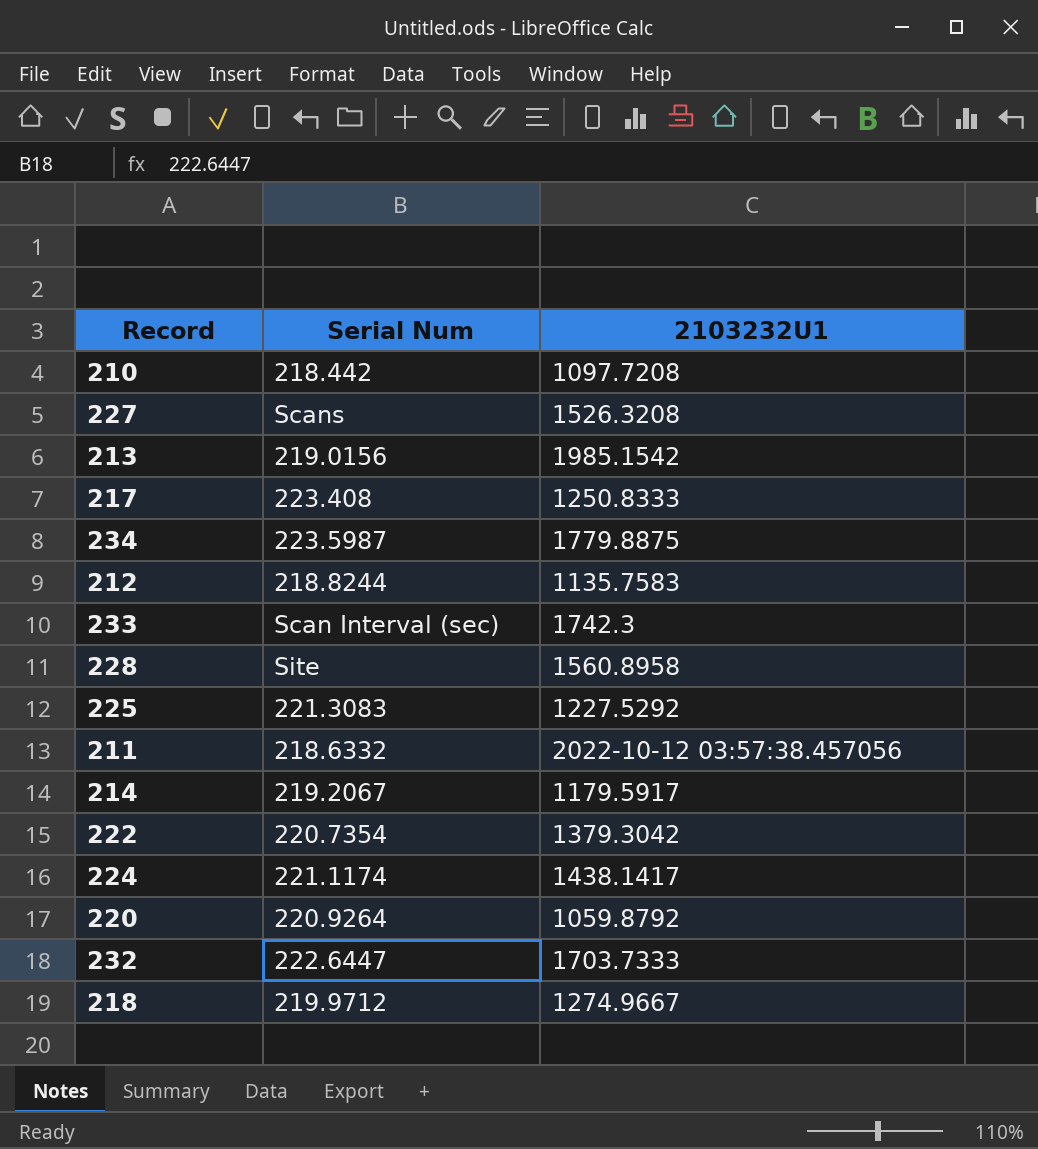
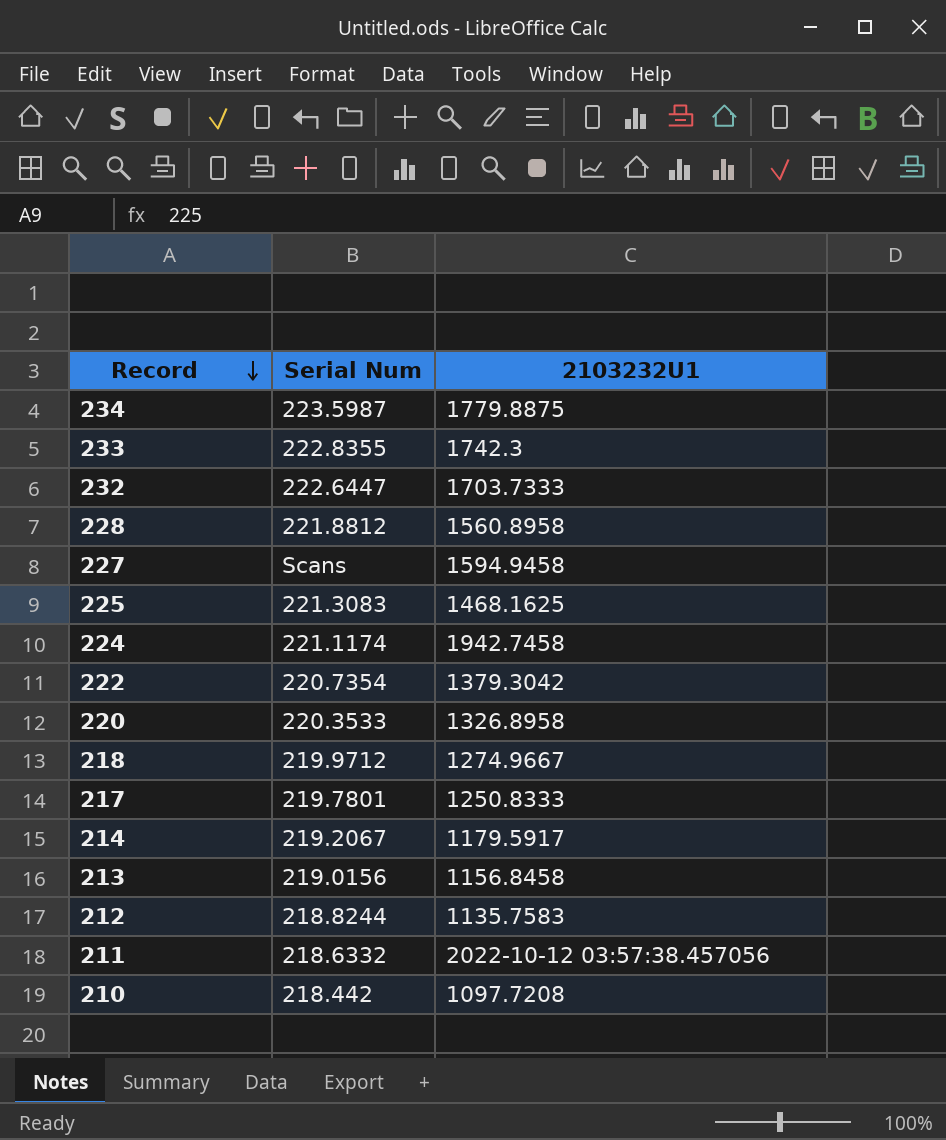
row order: none -> Record descending
233 | Serial Num: Scan Interval (sec) -> 222.8355
228 | Serial Num: Site -> 221.8812
227 | 2103232U1: 1526.3208 -> 1594.9458
225 | 2103232U1: 1227.5292 -> 1468.1625
224 | 2103232U1: 1438.1417 -> 1942.7458
220 | Serial Num: 220.9264 -> 220.3533
220 | 2103232U1: 1059.8792 -> 1326.8958
217 | Serial Num: 223.408 -> 219.7801
213 | 2103232U1: 1985.1542 -> 1156.8458

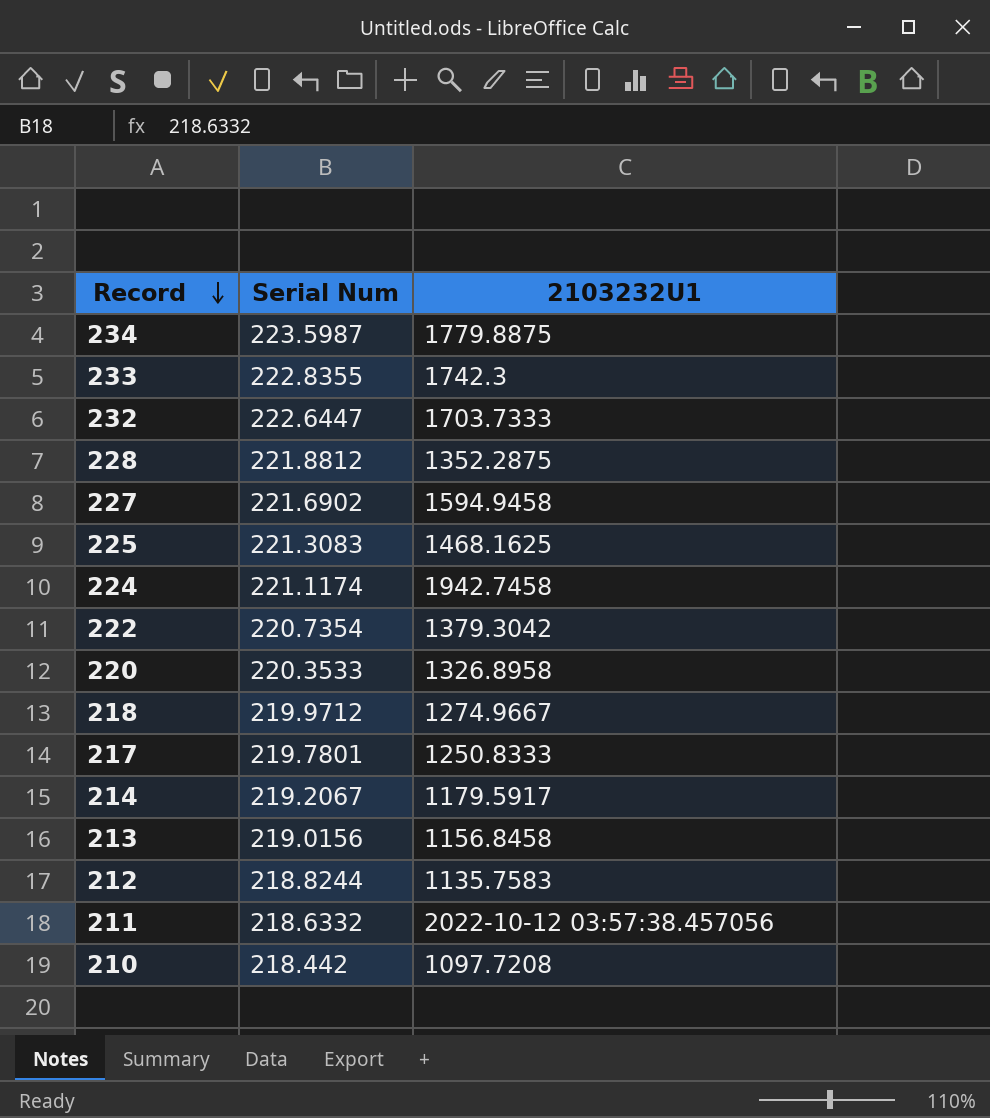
228 | 2103232U1: 1560.8958 -> 1352.2875
227 | Serial Num: Scans -> 221.6902

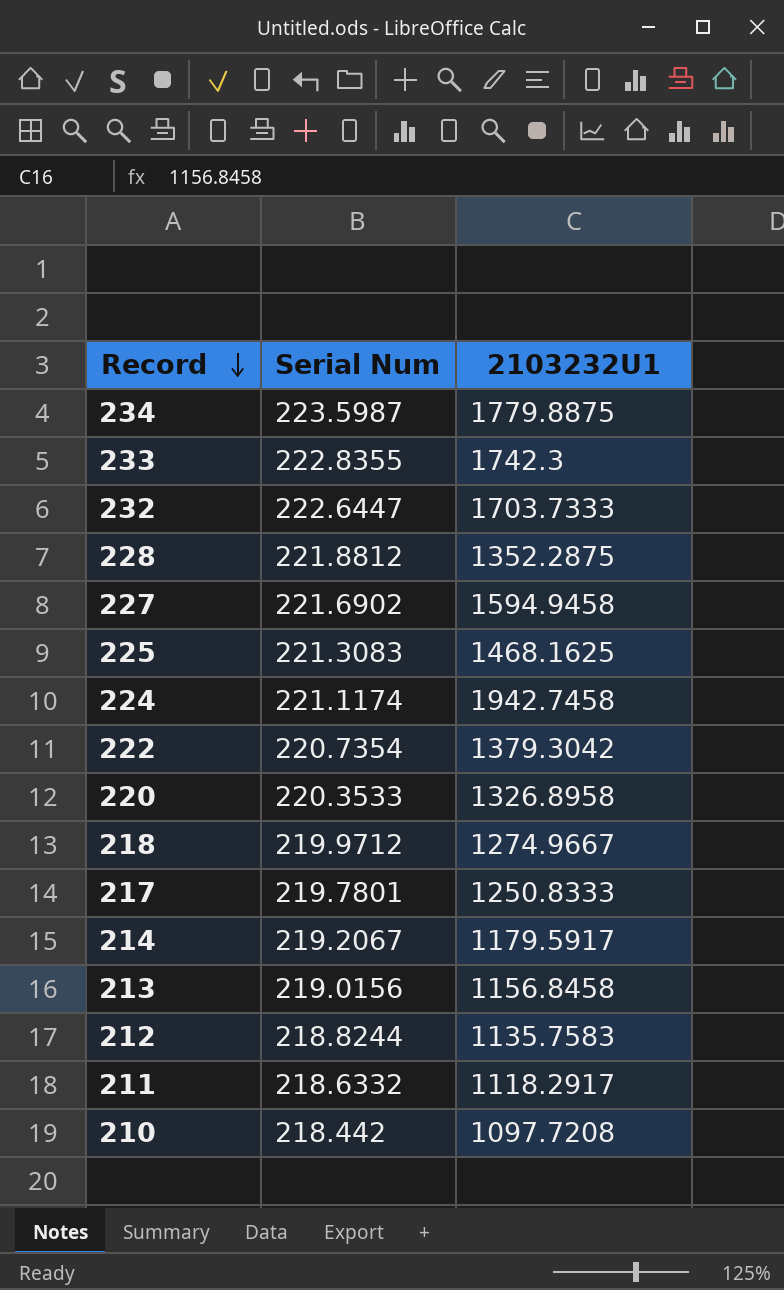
211 | 2103232U1: 2022-10-12 03:57:38.457056 -> 1118.2917

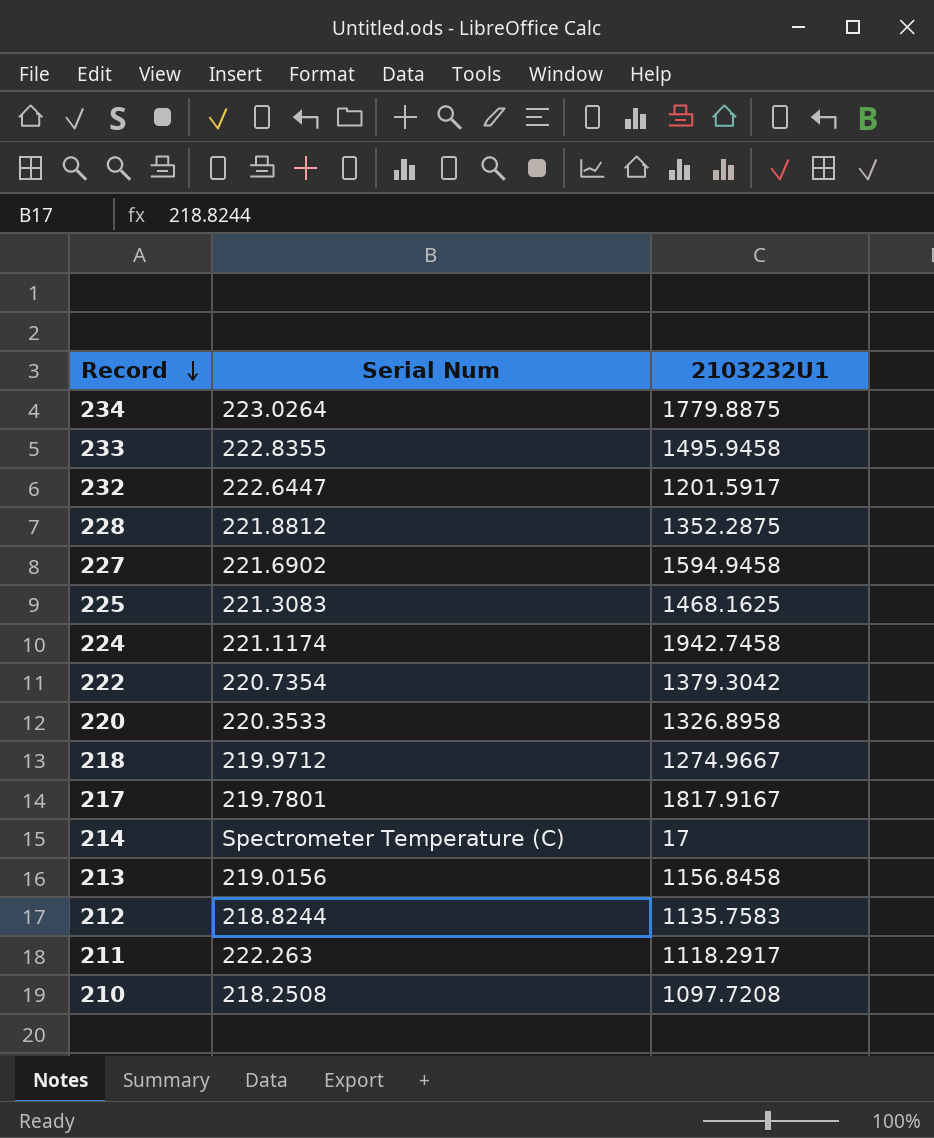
234 | Serial Num: 223.5987 -> 223.0264
233 | 2103232U1: 1742.3 -> 1495.9458
232 | 2103232U1: 1703.7333 -> 1201.5917
217 | 2103232U1: 1250.8333 -> 1817.9167
214 | Serial Num: 219.2067 -> Spectrometer Temperature (C)
214 | 2103232U1: 1179.5917 -> 17
211 | Serial Num: 218.6332 -> 222.263
210 | Serial Num: 218.442 -> 218.2508

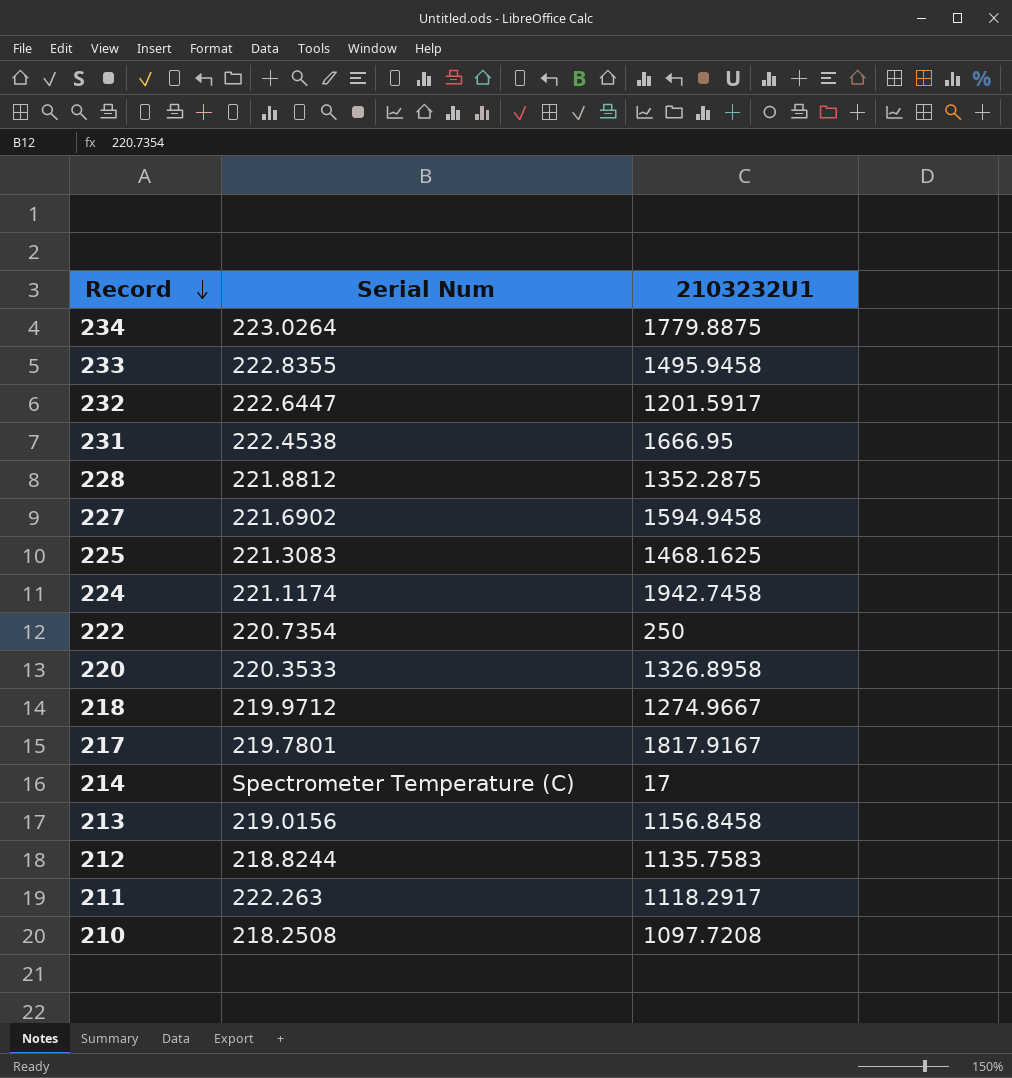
row 231: none -> 222.4538 | 1666.95
222 | 2103232U1: 1379.3042 -> 250

